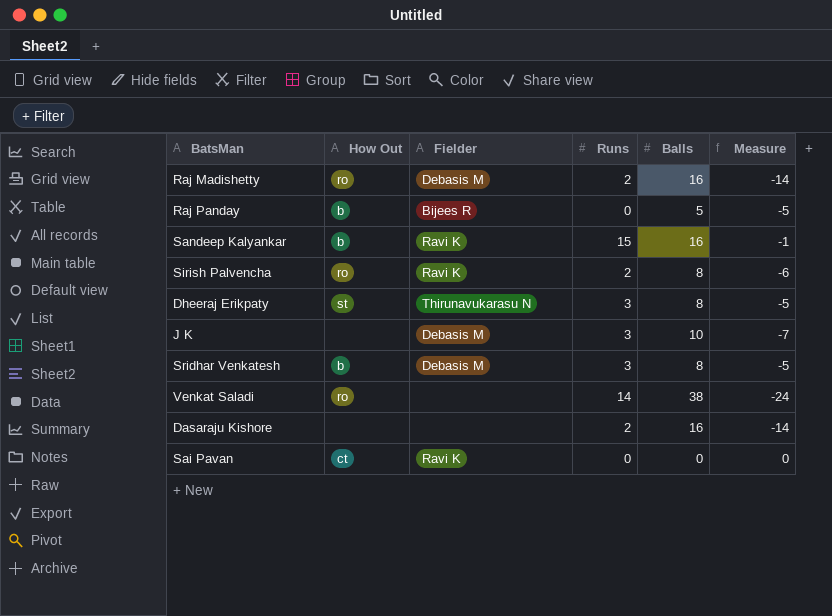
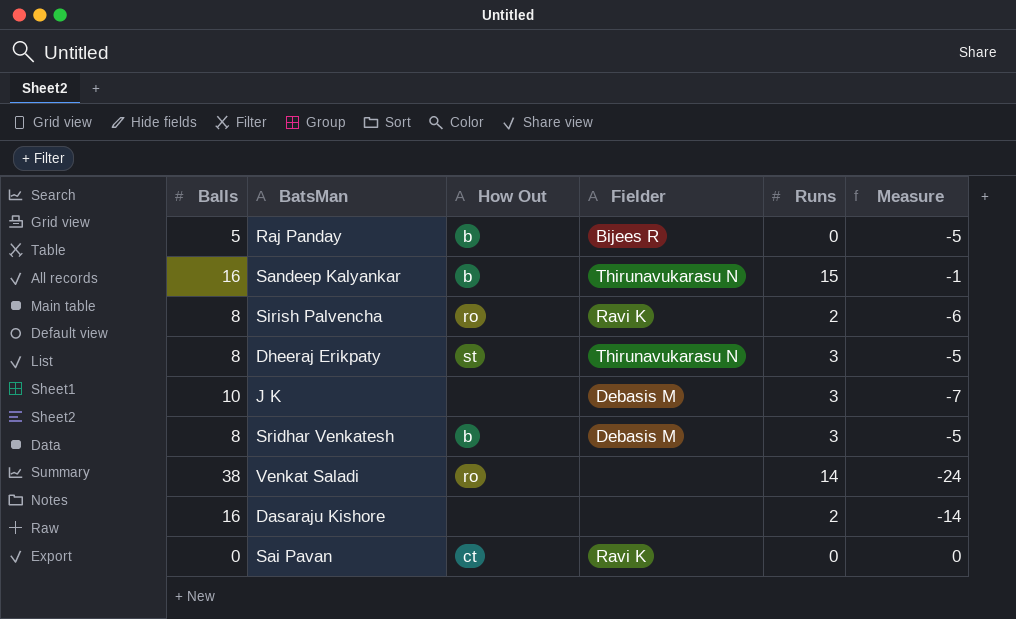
column Balls | position: 5 -> 1
row Raj Madishetty: ro | Debasis M | 2 | 16 | -14 -> none
Sandeep Kalyankar | Fielder: Ravi K -> Thirunavukarasu N

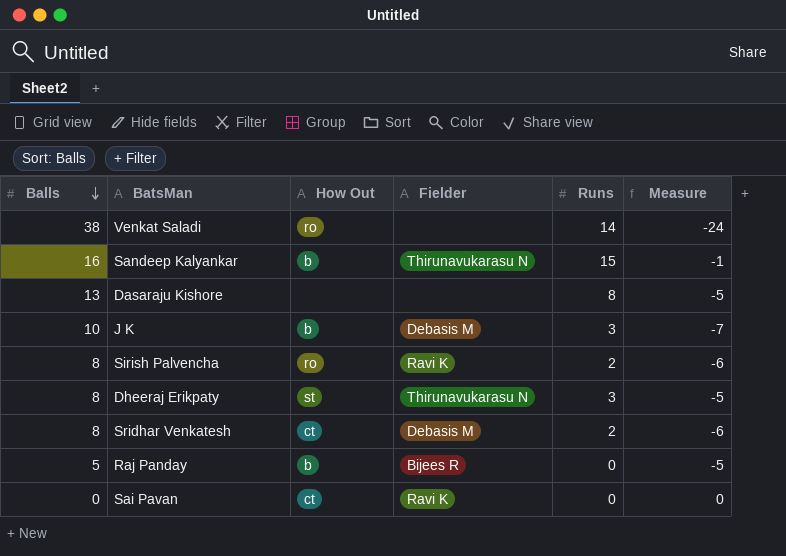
row order: none -> Balls descending
Dasaraju Kishore | Balls: 16 -> 13
Dasaraju Kishore | Runs: 2 -> 8
Dasaraju Kishore | Measure: -14 -> -5
J K | How Out: none -> b
Sridhar Venkatesh | How Out: b -> ct
Sridhar Venkatesh | Runs: 3 -> 2
Sridhar Venkatesh | Measure: -5 -> -6

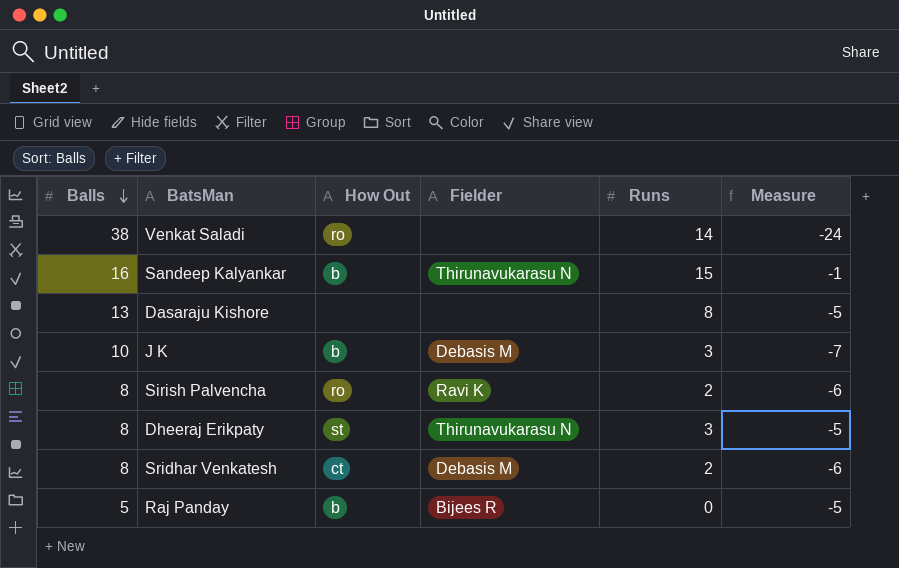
row Sai Pavan: 0 | ct | Ravi K | 0 | 0 -> none

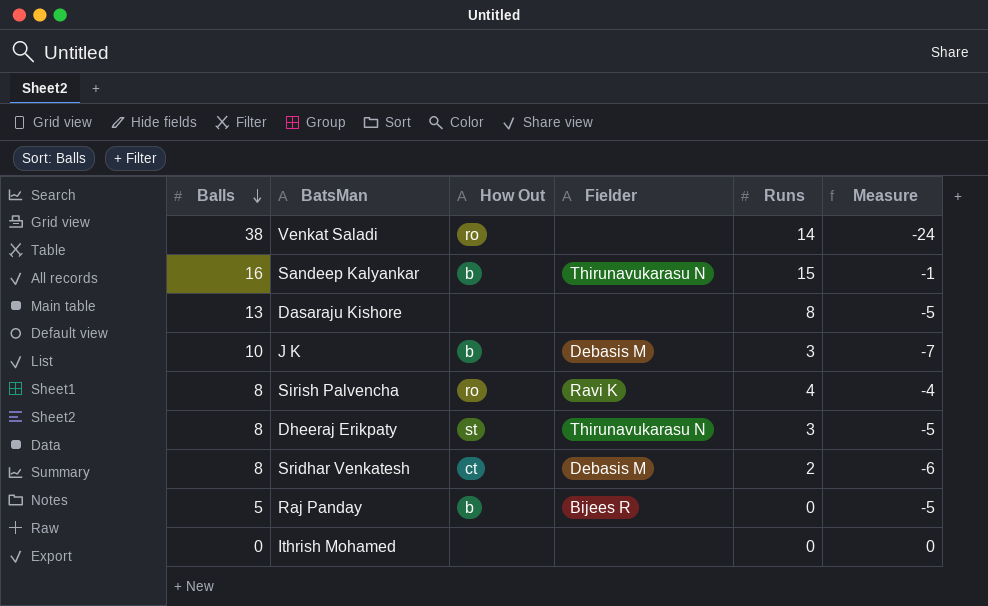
Sirish Palvencha | Runs: 2 -> 4
Sirish Palvencha | Measure: -6 -> -4
row Ithrish Mohamed: none -> 0 | none | none | 0 | 0

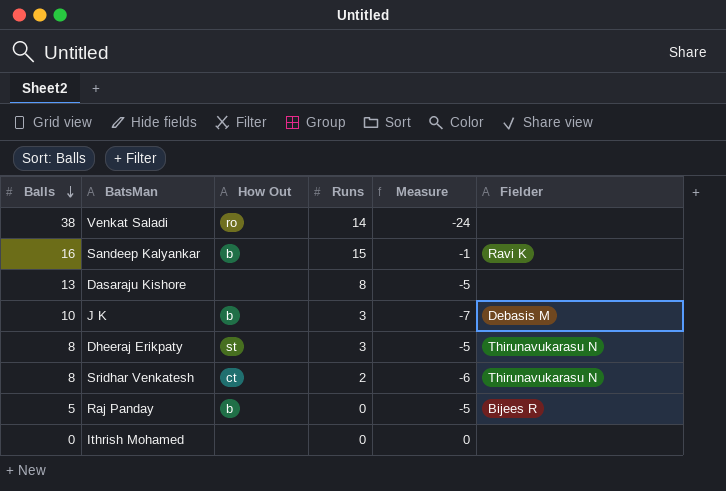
column Fielder | position: 4 -> 6
row Sirish Palvencha: 8 | ro | Ravi K | 4 | -4 -> none
Sandeep Kalyankar | Fielder: Thirunavukarasu N -> Ravi K
Sridhar Venkatesh | Fielder: Debasis M -> Thirunavukarasu N

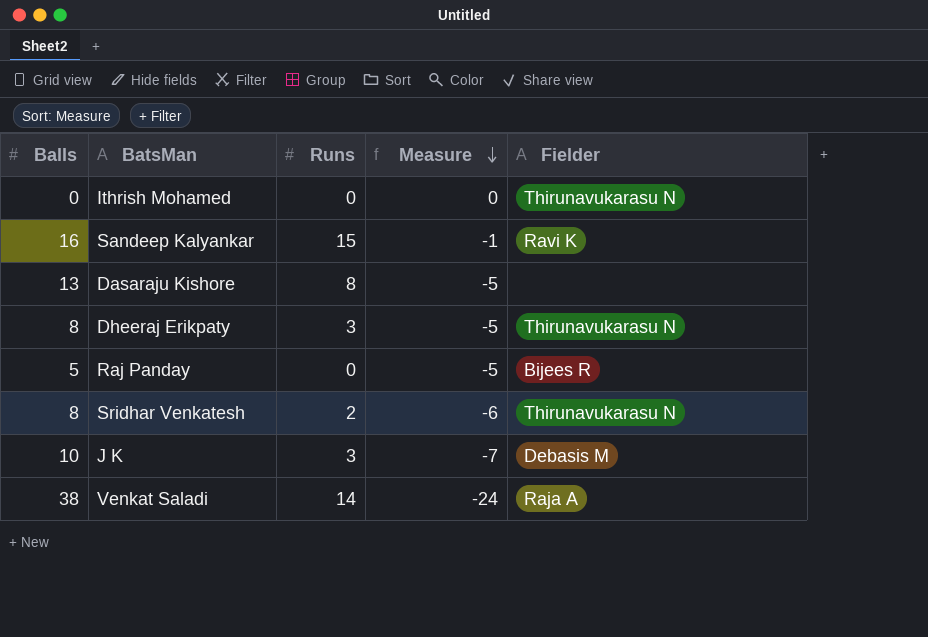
row order: Balls descending -> Measure descending
column How Out | position: 3 -> none
Ithrish Mohamed | Fielder: none -> Thirunavukarasu N
Venkat Saladi | Fielder: none -> Raja A

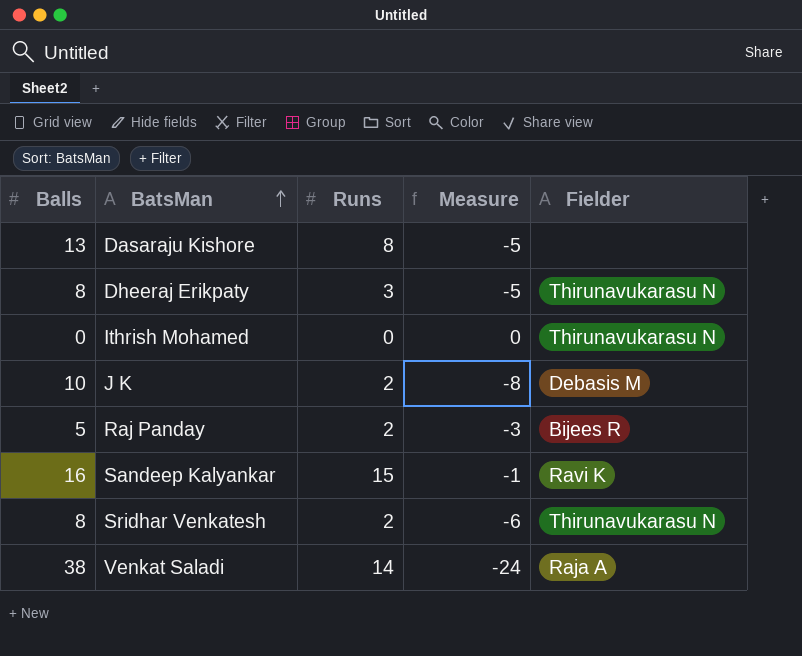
row order: Measure descending -> BatsMan ascending
J K | Runs: 3 -> 2
J K | Measure: -7 -> -8
Raj Panday | Runs: 0 -> 2
Raj Panday | Measure: -5 -> -3

